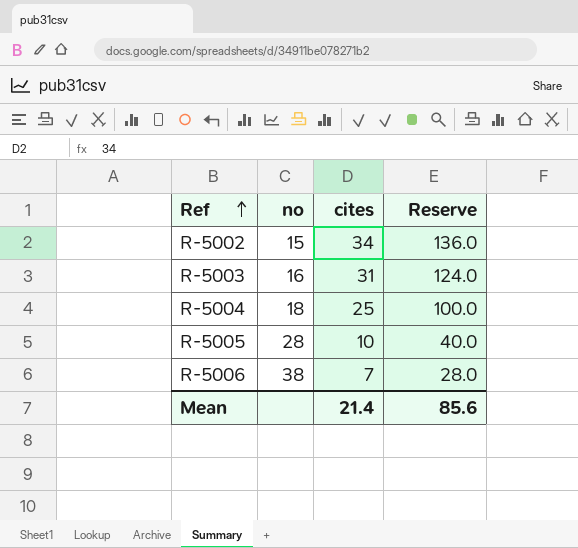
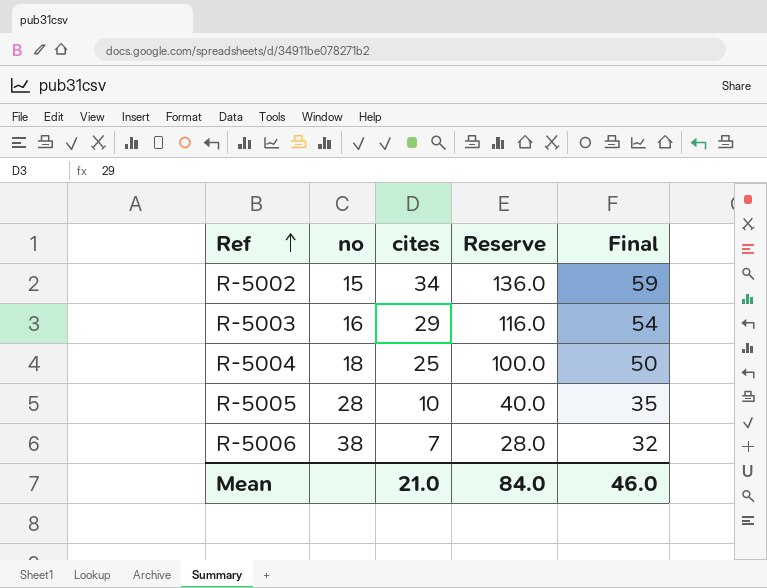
column Final | formula: none -> [cites] + 25
R-5003 | cites: 31 -> 29
R-5003 | Reserve: 124.0 -> 116.0
Mean | cites: 21.4 -> 21.0
Mean | Reserve: 85.6 -> 84.0

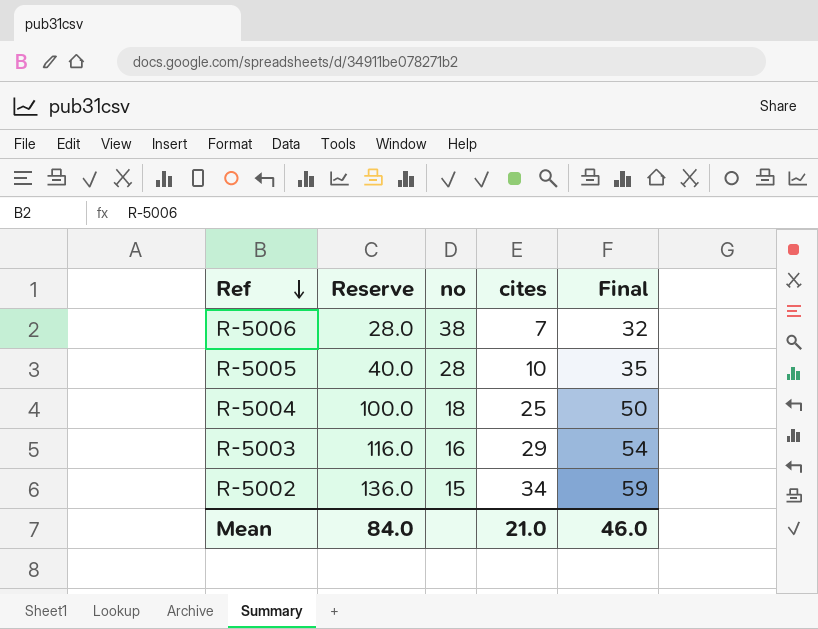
row order: Ref ascending -> Ref descending
column Reserve | position: 4 -> 2

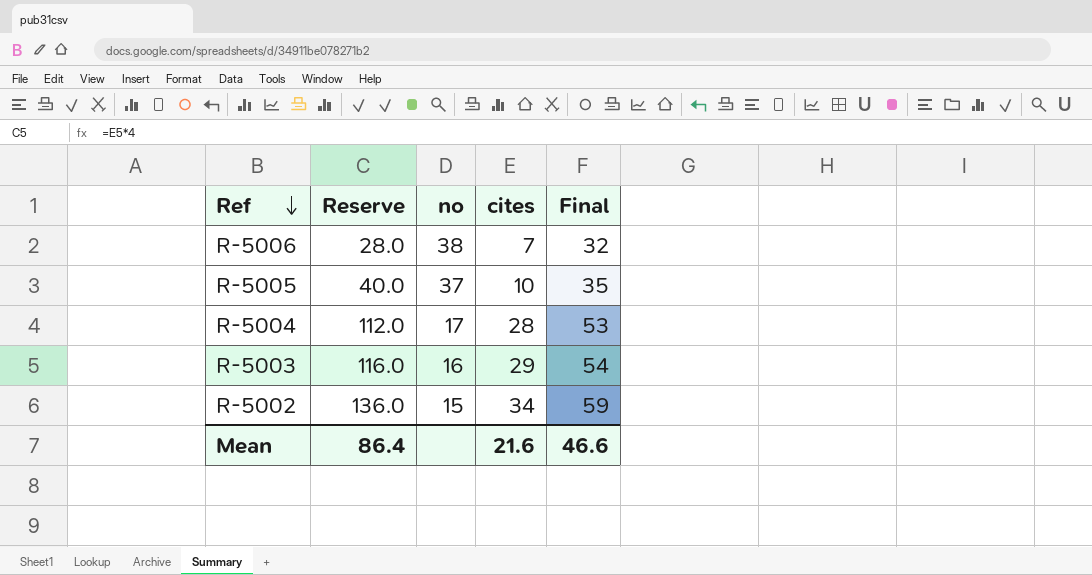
R-5005 | no: 28 -> 37
R-5004 | Reserve: 100.0 -> 112.0
R-5004 | no: 18 -> 17
R-5004 | cites: 25 -> 28
R-5004 | Final: 50 -> 53
Mean | Reserve: 84.0 -> 86.4
Mean | cites: 21.0 -> 21.6
Mean | Final: 46.0 -> 46.6

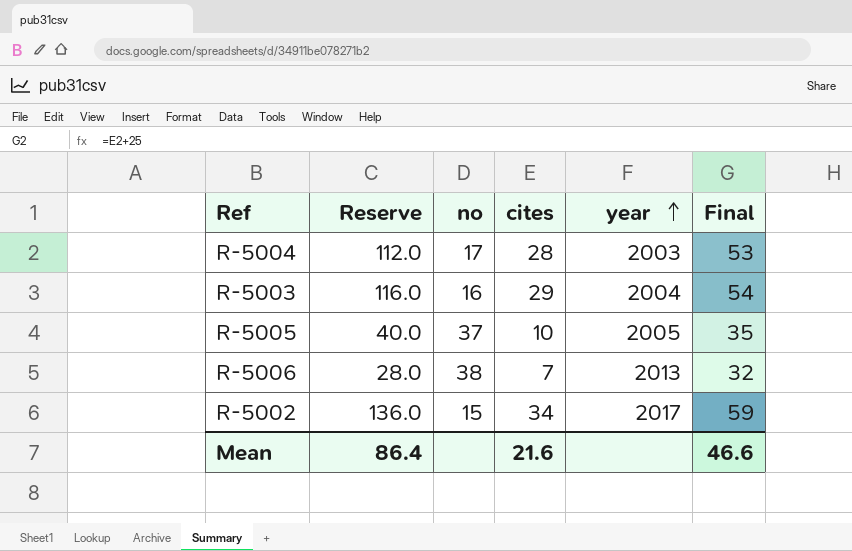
row order: Ref descending -> year ascending
column year | position: none -> 5

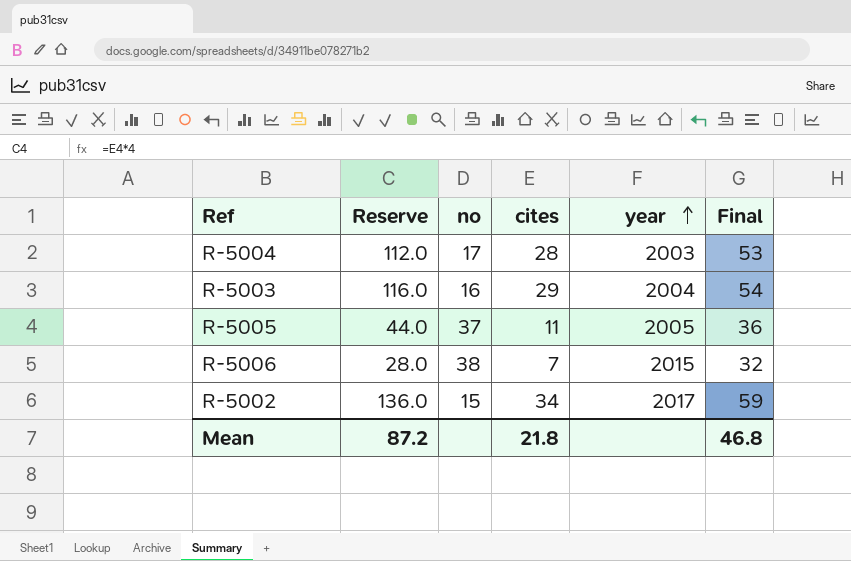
R-5005 | Reserve: 40.0 -> 44.0
R-5005 | cites: 10 -> 11
R-5005 | Final: 35 -> 36
R-5006 | year: 2013 -> 2015
Mean | Reserve: 86.4 -> 87.2
Mean | cites: 21.6 -> 21.8
Mean | Final: 46.6 -> 46.8

